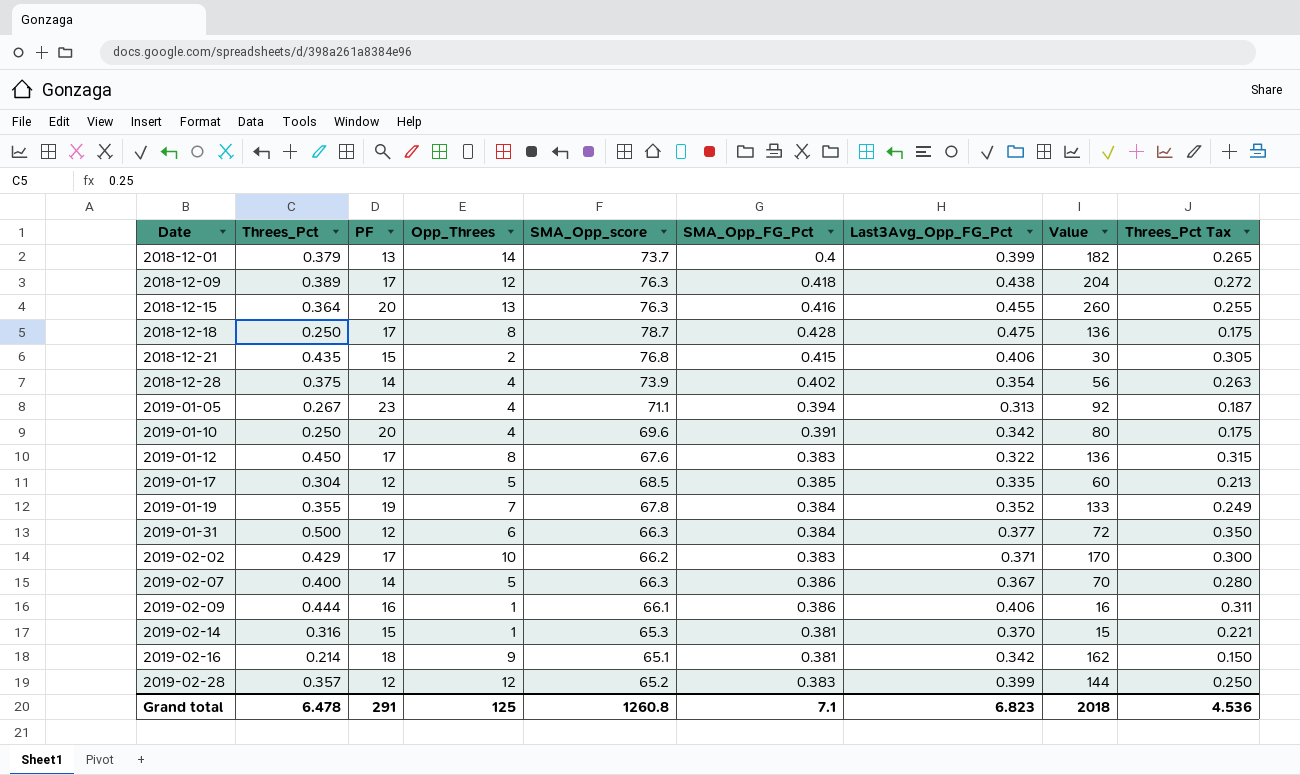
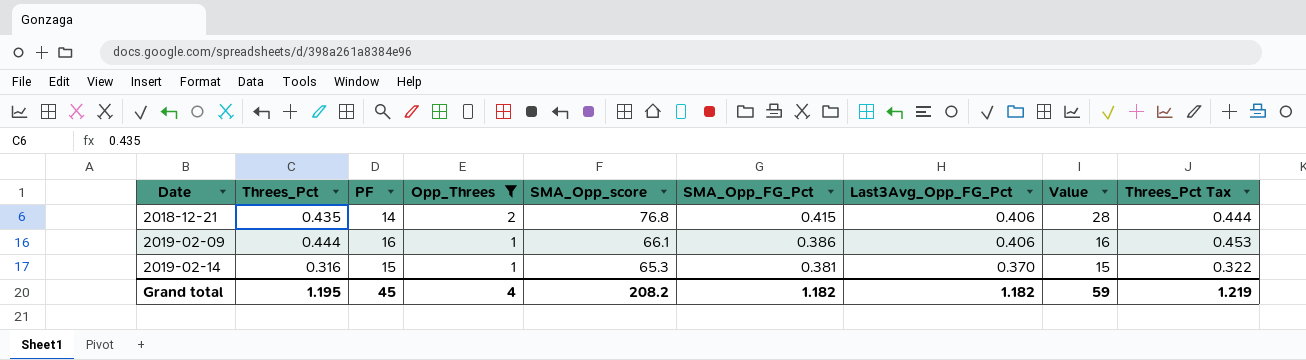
filter: none -> Opp_Threes <= 2
column Threes_Pct Tax | formula: [Threes_Pct] * 0.7 -> [Threes_Pct] * 1.02
2018-12-21 | PF: 15 -> 14
2018-12-21 | Value: 30 -> 28
Grand total | Threes_Pct: 6.478 -> 1.195
Grand total | PF: 291 -> 45
Grand total | Opp_Threes: 125 -> 4
Grand total | SMA_Opp_score: 1260.8 -> 208.2
Grand total | SMA_Opp_FG_Pct: 7.1 -> 1.182
Grand total | Last3Avg_Opp_FG_Pct: 6.823 -> 1.182
Grand total | Value: 2018 -> 59
Grand total | Threes_Pct Tax: 4.536 -> 1.219

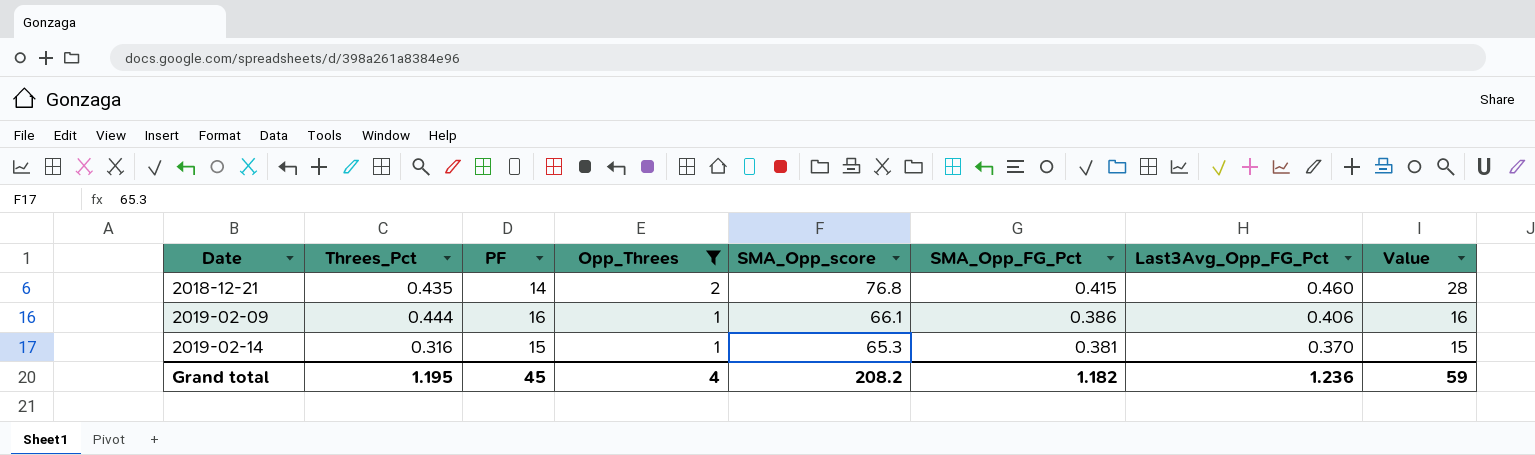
column Threes_Pct Tax | formula: [Threes_Pct] * 1.02 -> none
2018-12-21 | Last3Avg_Opp_FG_Pct: 0.406 -> 0.460
Grand total | Last3Avg_Opp_FG_Pct: 1.182 -> 1.236

